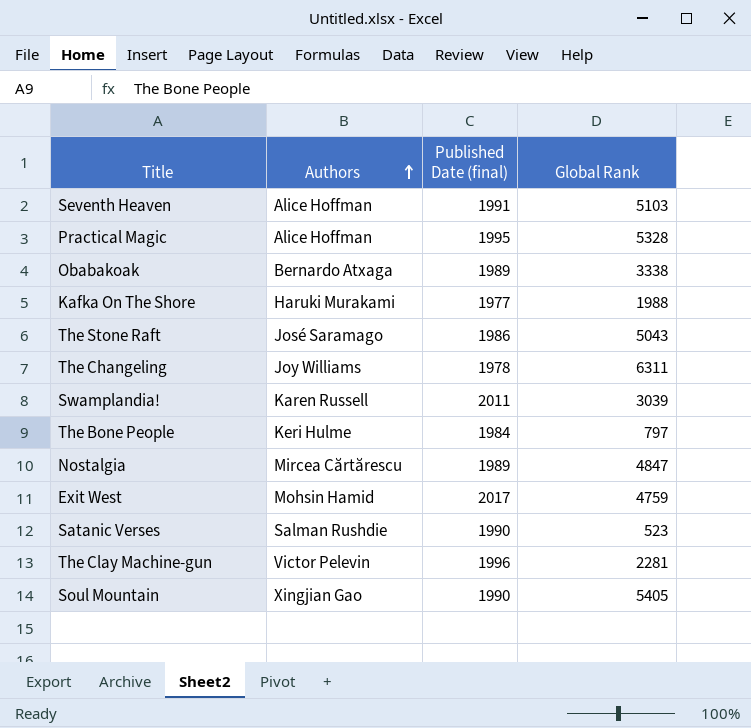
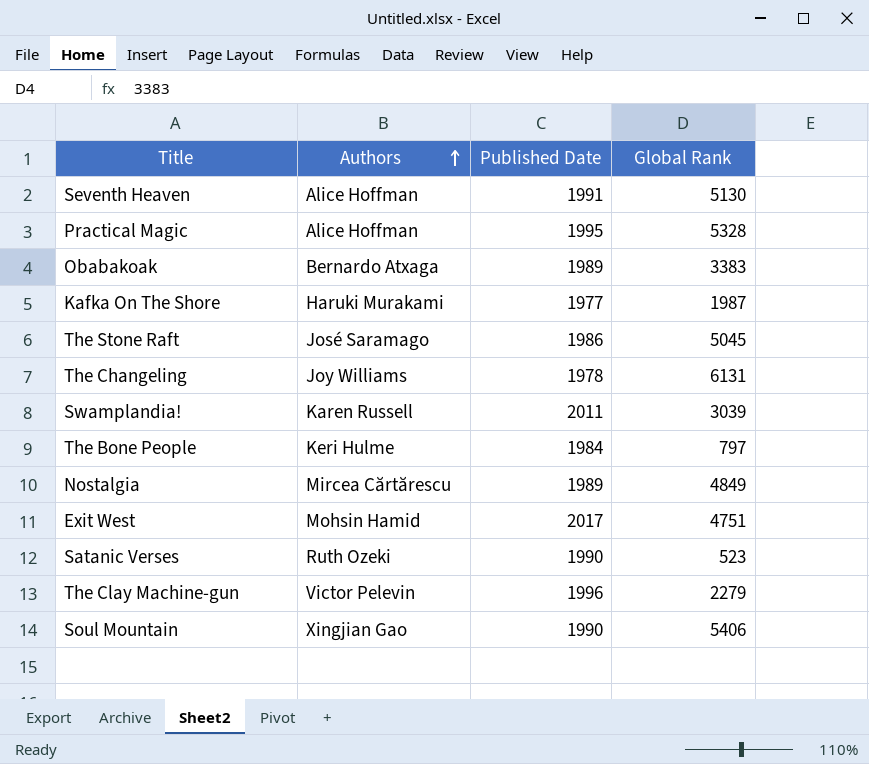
column name: Published Date (final) -> Published Date
Seventh Heaven | Global Rank: 5103 -> 5130
Obabakoak | Global Rank: 3338 -> 3383
Kafka On The Shore | Global Rank: 1988 -> 1987
The Stone Raft | Global Rank: 5043 -> 5045
The Changeling | Global Rank: 6311 -> 6131
Nostalgia | Global Rank: 4847 -> 4849
Exit West | Global Rank: 4759 -> 4751
Satanic Verses | Authors: Salman Rushdie -> Ruth Ozeki
The Clay Machine-gun | Global Rank: 2281 -> 2279
Soul Mountain | Global Rank: 5405 -> 5406

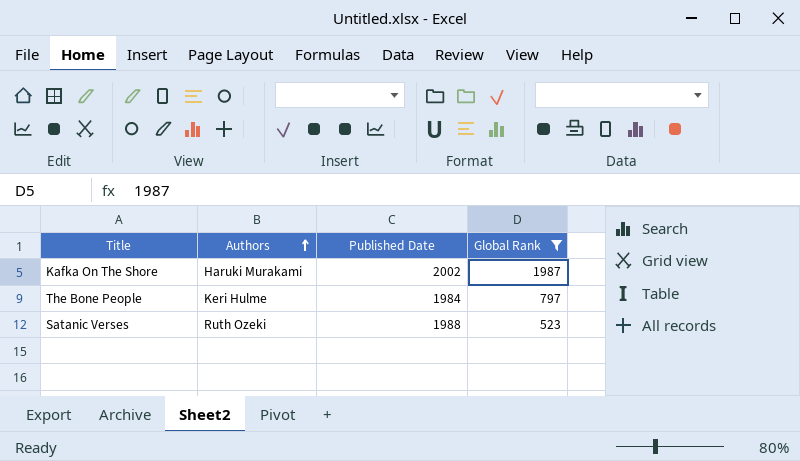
filter: none -> Global Rank <= 1987
Kafka On The Shore | Published Date: 1977 -> 2002
Satanic Verses | Published Date: 1990 -> 1988

